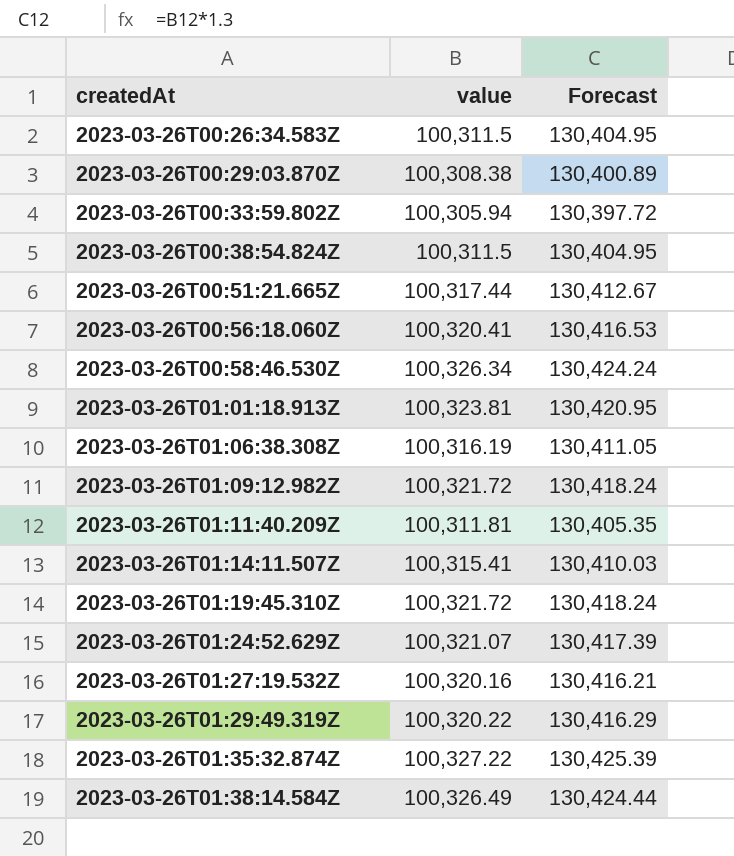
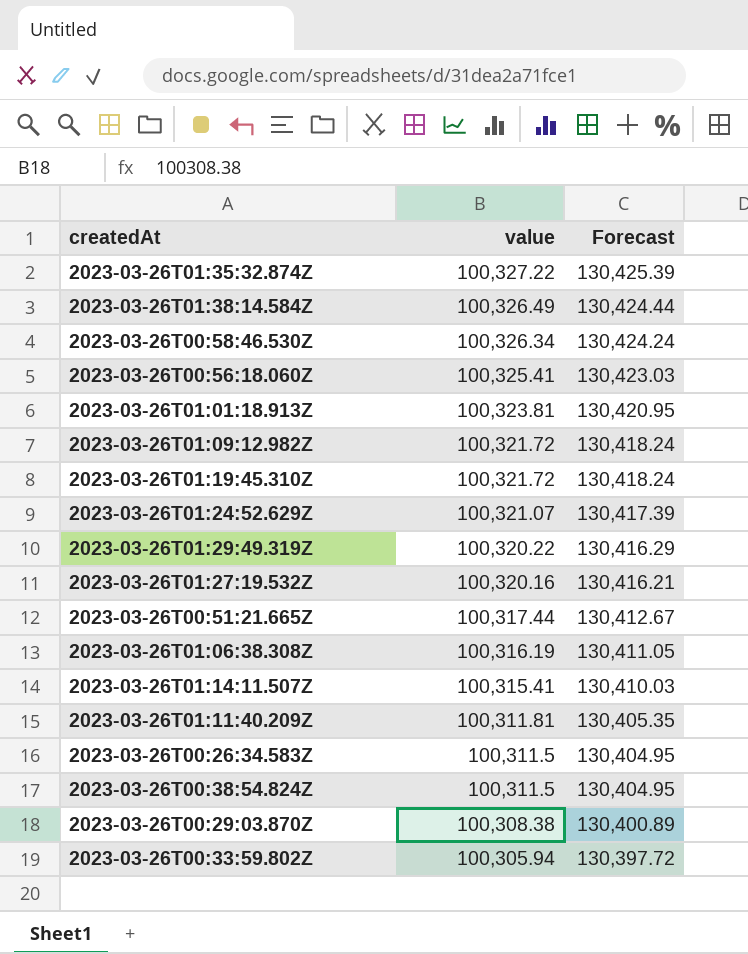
row order: createdAt ascending -> value descending
2023-03-26T00:56:18.060Z | value: 100,320.41 -> 100,325.41
2023-03-26T00:56:18.060Z | Forecast: 130,416.53 -> 130,423.03

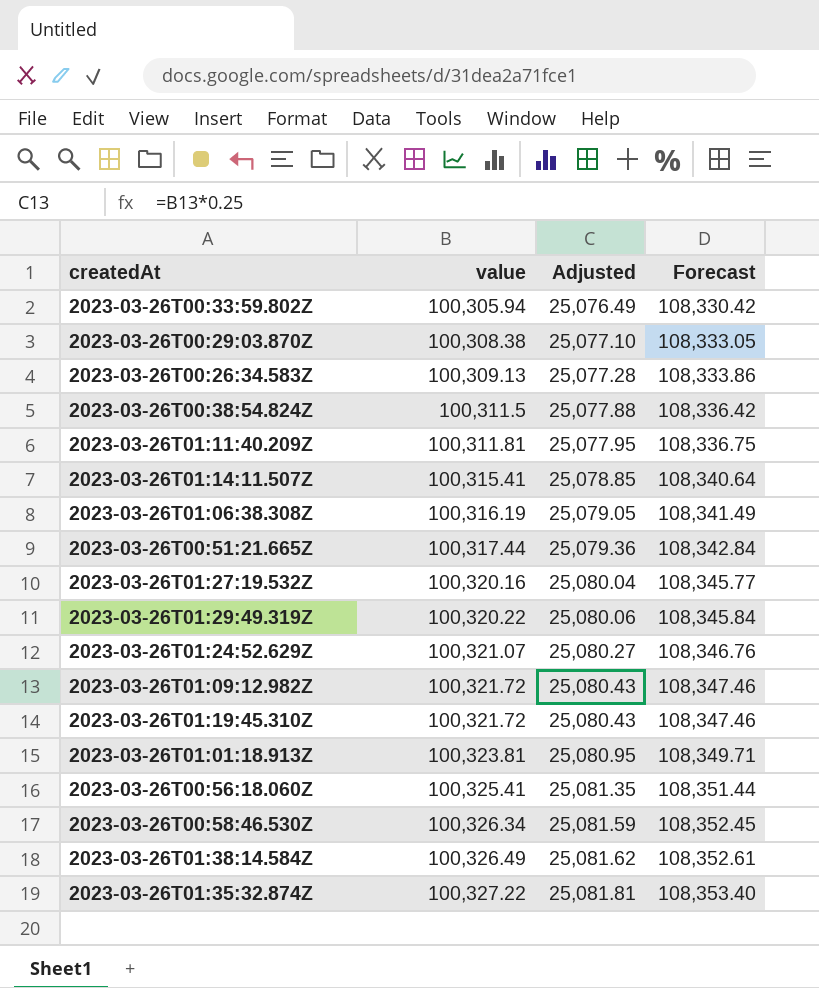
row order: value descending -> value ascending
column Adjusted | formula: none -> [value] * 0.25
column Forecast | formula: [value] * 1.3 -> [value] * 1.08
2023-03-26T00:26:34.583Z | value: 100,311.5 -> 100,309.13

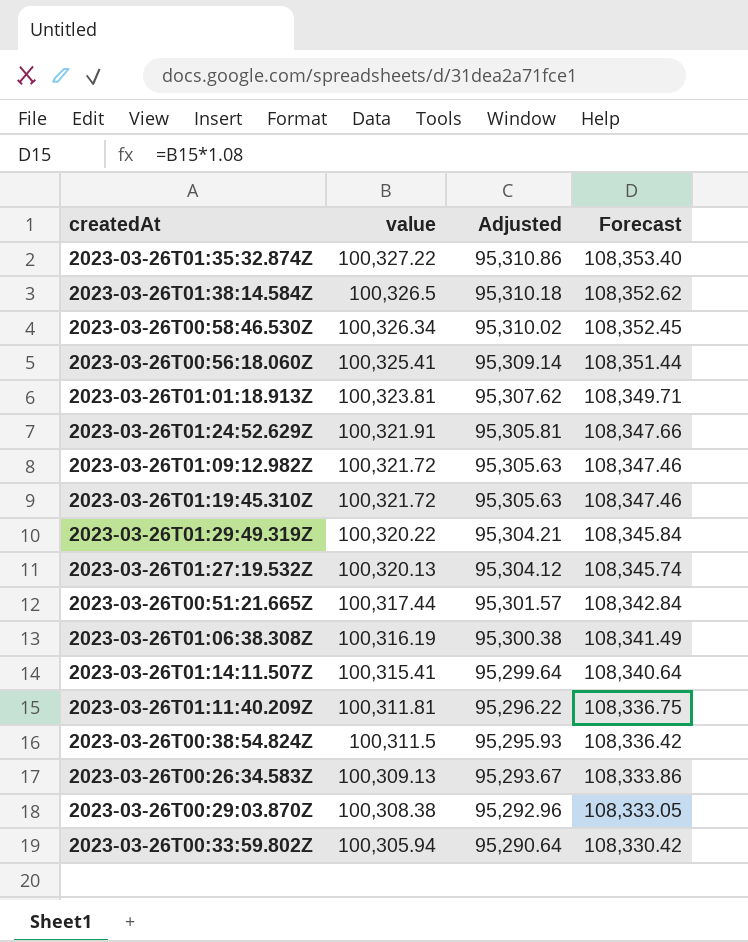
row order: value ascending -> value descending
column Adjusted | formula: [value] * 0.25 -> [value] * 0.95
2023-03-26T01:38:14.584Z | value: 100,326.49 -> 100,326.5
2023-03-26T01:38:14.584Z | Forecast: 108,352.61 -> 108,352.62
2023-03-26T01:24:52.629Z | value: 100,321.07 -> 100,321.91
2023-03-26T01:24:52.629Z | Forecast: 108,346.76 -> 108,347.66
2023-03-26T01:27:19.532Z | value: 100,320.16 -> 100,320.13
2023-03-26T01:27:19.532Z | Forecast: 108,345.77 -> 108,345.74

